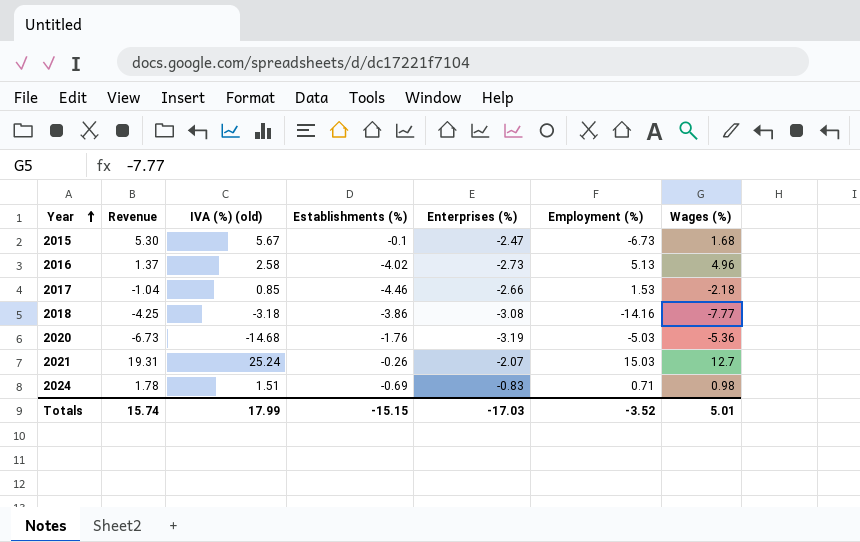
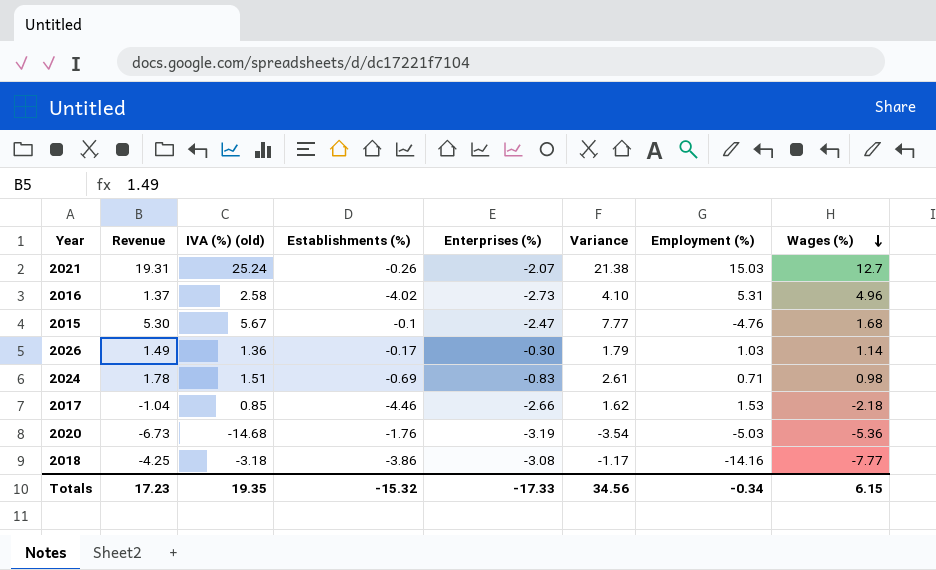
row order: Year ascending -> Wages (%) descending
column Variance | formula: none -> [Revenue] - [Enterprises (%)]
2016 | Employment (%): 5.13 -> 5.31
2015 | Employment (%): -6.73 -> -4.76
row 2026: none -> 1.49 | 1.36 | -0.17 | -0.30 | 1.79 | 1.03 | 1.14
Totals | Revenue: 15.74 -> 17.23
Totals | IVA (%) (old): 17.99 -> 19.35
Totals | Establishments (%): -15.15 -> -15.32
Totals | Enterprises (%): -17.03 -> -17.33
Totals | Employment (%): -3.52 -> -0.34
Totals | Wages (%): 5.01 -> 6.15

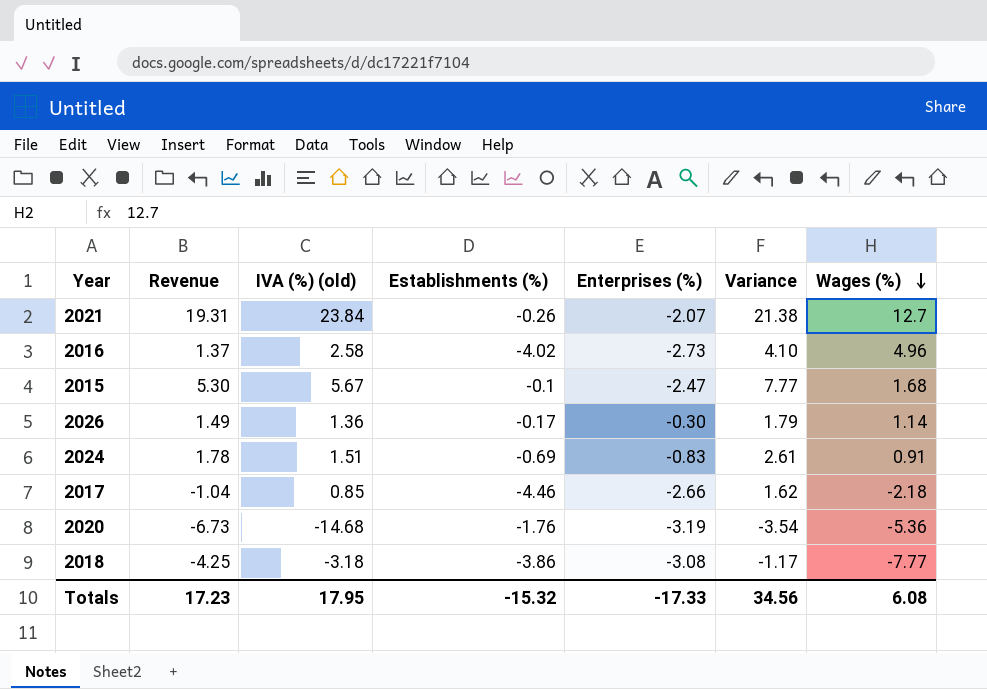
column Employment (%) | position: 7 -> none
2021 | IVA (%) (old): 25.24 -> 23.84
2024 | Wages (%): 0.98 -> 0.91
Totals | IVA (%) (old): 19.35 -> 17.95
Totals | Wages (%): 6.15 -> 6.08

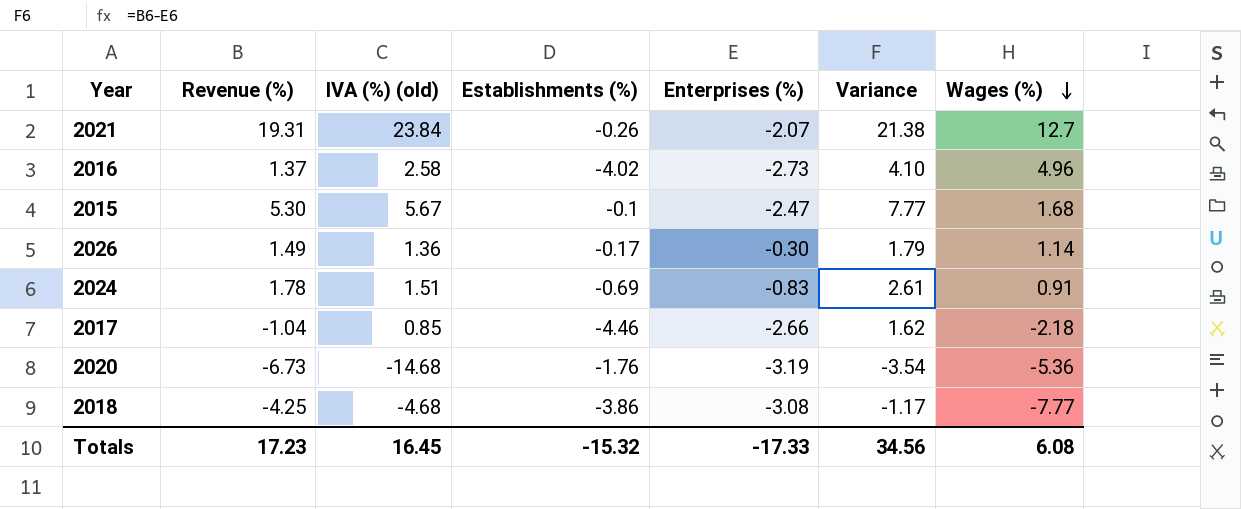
column name: Revenue -> Revenue (%)
2018 | IVA (%) (old): -3.18 -> -4.68
Totals | IVA (%) (old): 17.95 -> 16.45

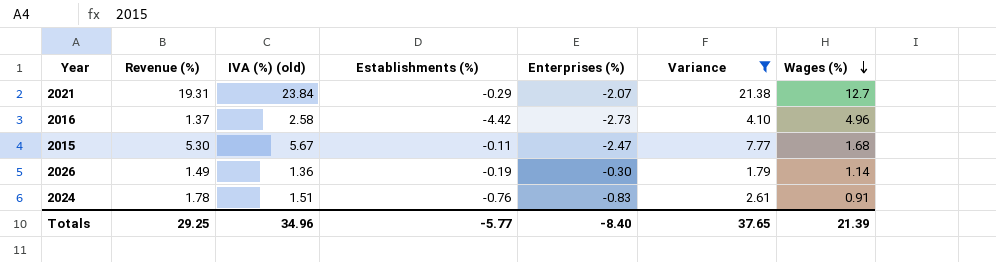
filter: none -> Variance >= 1.79
2021 | Establishments (%): -0.26 -> -0.29
2016 | Establishments (%): -4.02 -> -4.42
2015 | Establishments (%): -0.1 -> -0.11
2026 | Establishments (%): -0.17 -> -0.19
2024 | Establishments (%): -0.69 -> -0.76
Totals | Revenue (%): 17.23 -> 29.25
Totals | IVA (%) (old): 16.45 -> 34.96
Totals | Establishments (%): -15.32 -> -5.77
Totals | Enterprises (%): -17.33 -> -8.40
Totals | Variance: 34.56 -> 37.65
Totals | Wages (%): 6.08 -> 21.39

